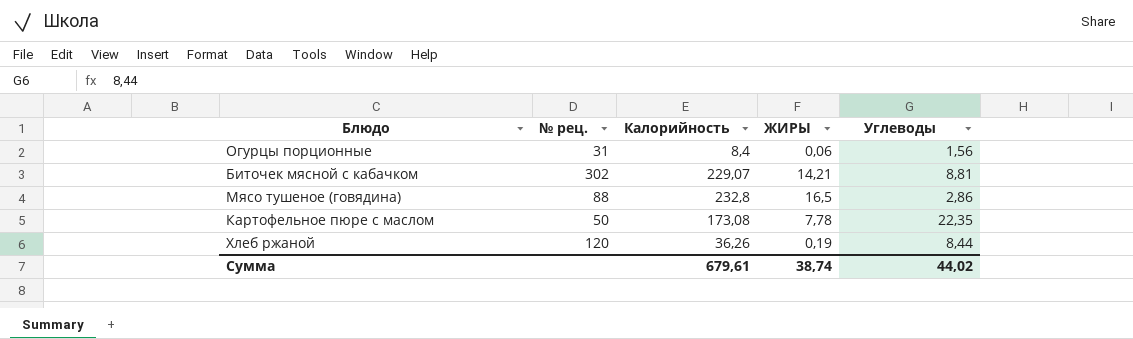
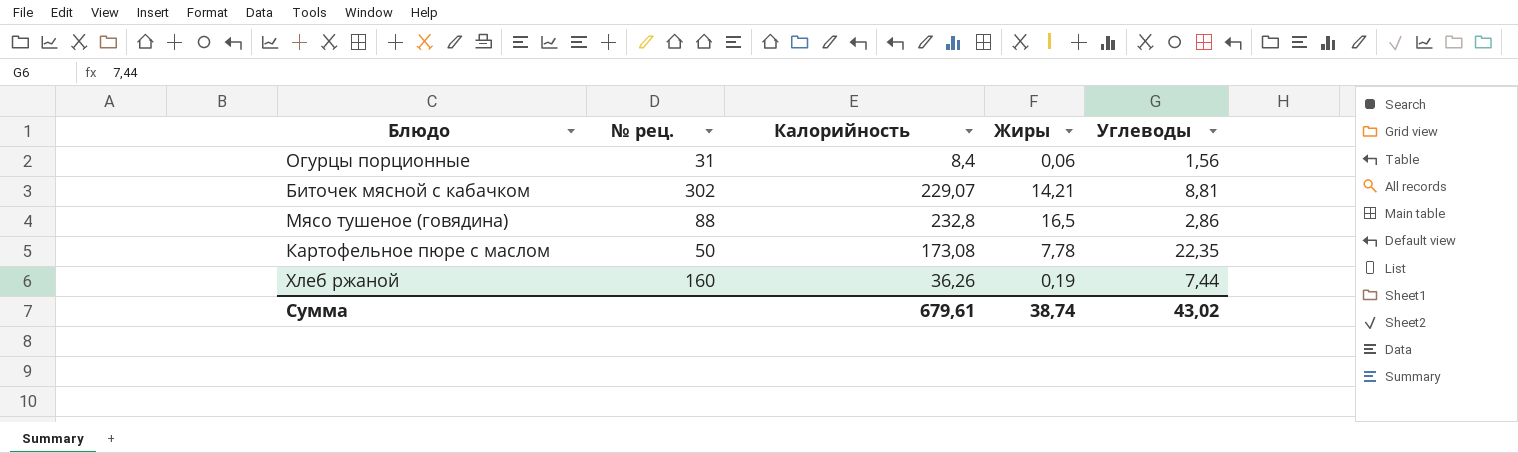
column name: ЖИРЫ -> Жиры
Хлеб ржаной | № рец.: 120 -> 160
Хлеб ржаной | Углеводы: 8,44 -> 7,44
Сумма | Углеводы: 44,02 -> 43,02

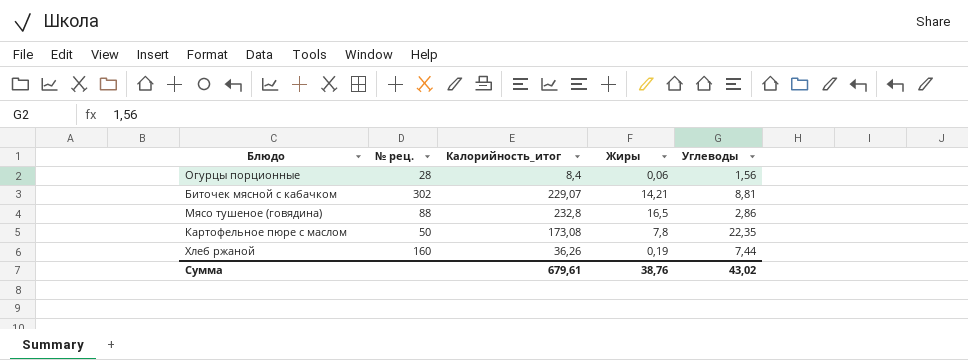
column name: Калорийность -> Калорийность_итог
Огурцы порционные | № рец.: 31 -> 28
Картофельное пюре с маслом | Жиры: 7,78 -> 7,8
Сумма | Жиры: 38,74 -> 38,76

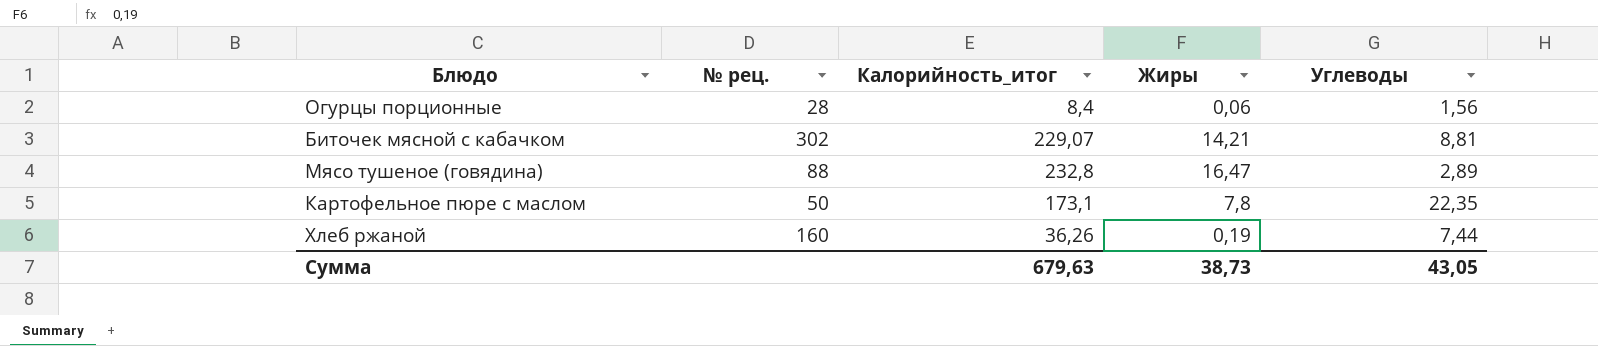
Мясо тушеное (говядина) | Жиры: 16,5 -> 16,47
Мясо тушеное (говядина) | Углеводы: 2,86 -> 2,89
Картофельное пюре с маслом | Калорийность_итог: 173,08 -> 173,1
Сумма | Калорийность_итог: 679,61 -> 679,63
Сумма | Жиры: 38,76 -> 38,73
Сумма | Углеводы: 43,02 -> 43,05

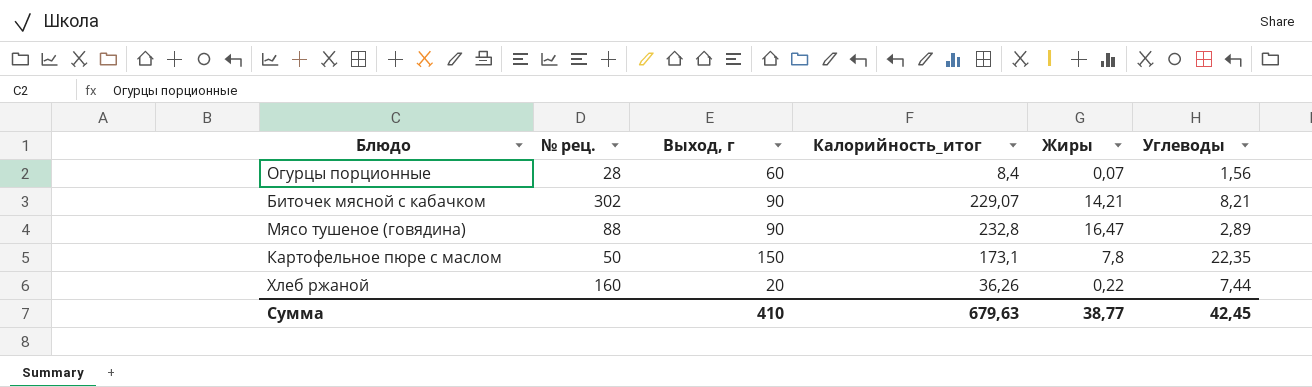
column Выход, г | position: none -> 3
Огурцы порционные | Жиры: 0,06 -> 0,07
Биточек мясной с кабачком | Углеводы: 8,81 -> 8,21
Хлеб ржаной | Жиры: 0,19 -> 0,22
Сумма | Жиры: 38,73 -> 38,77
Сумма | Углеводы: 43,05 -> 42,45

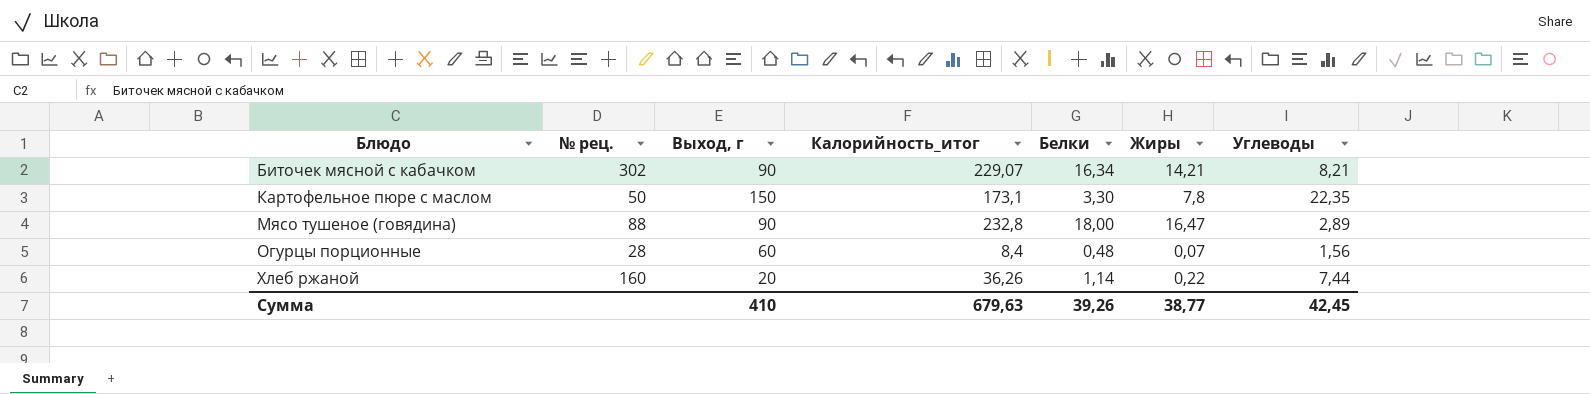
row order: none -> Блюдо ascending
column Белки | position: none -> 5

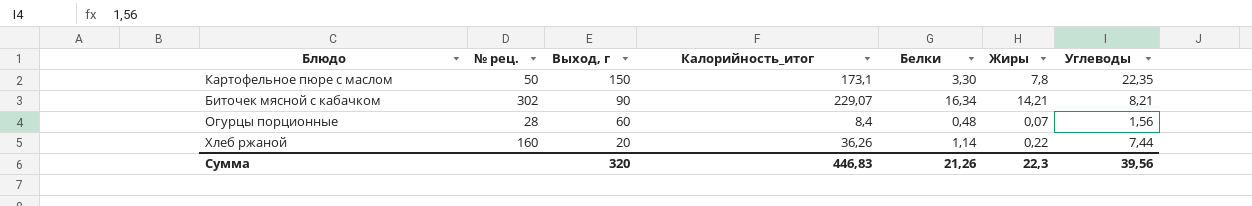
row order: Блюдо ascending -> Выход, г descending
row Мясо тушеное (говядина): 88 | 90 | 232,8 | 18,00 | 16,47 | 2,89 -> none
Сумма | Выход, г: 410 -> 320
Сумма | Калорийность_итог: 679,63 -> 446,83
Сумма | Белки: 39,26 -> 21,26
Сумма | Жиры: 38,77 -> 22,3
Сумма | Углеводы: 42,45 -> 39,56

